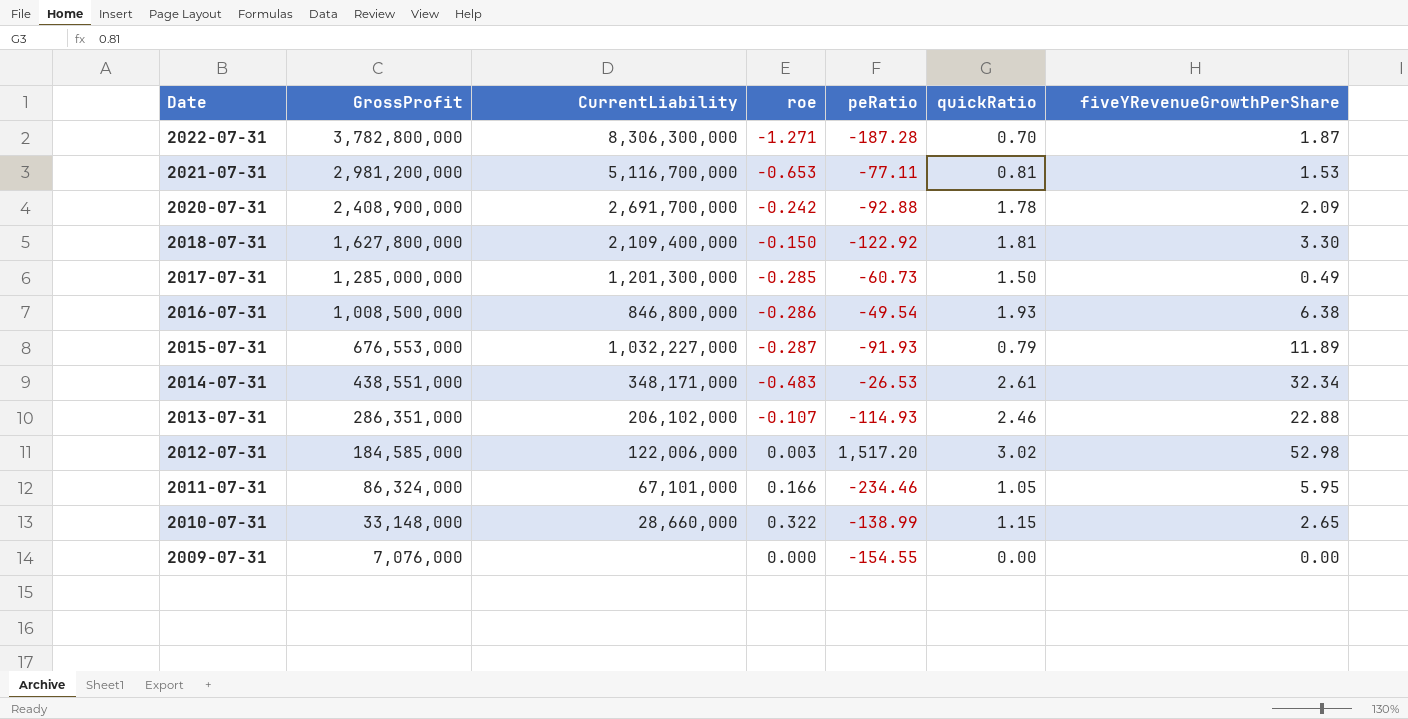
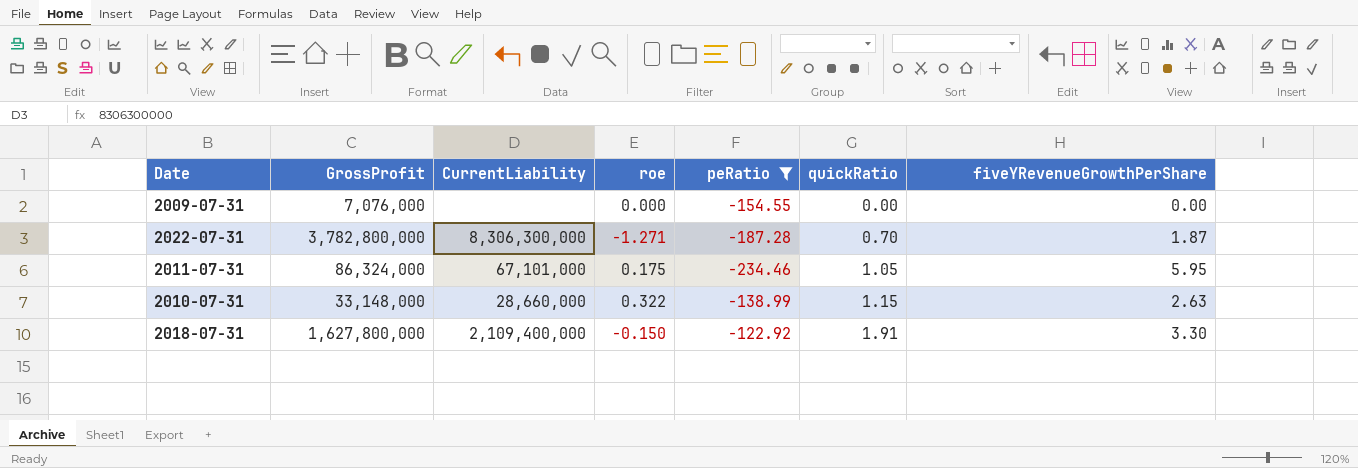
filter: none -> peRatio <= -122.92
row order: Date descending -> quickRatio ascending
2011-07-31 | roe: 0.166 -> 0.175
2010-07-31 | fiveYRevenueGrowthPerShare: 2.65 -> 2.63
2018-07-31 | quickRatio: 1.81 -> 1.91

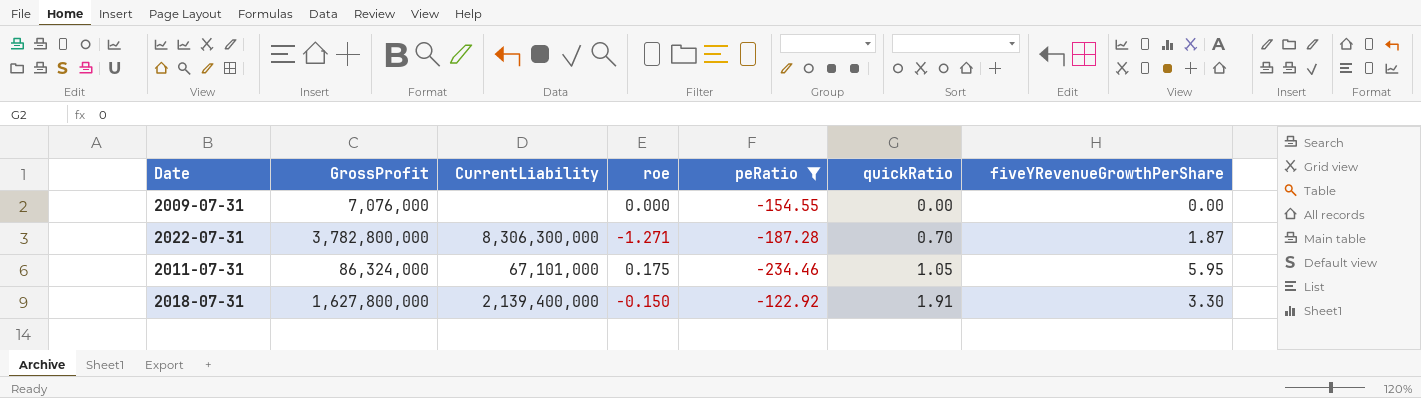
row 2010-07-31: 33,148,000 | 28,660,000 | 0.322 | -138.99 | 1.15 | 2.63 -> none
2018-07-31 | CurrentLiability: 2,109,400,000 -> 2,139,400,000

